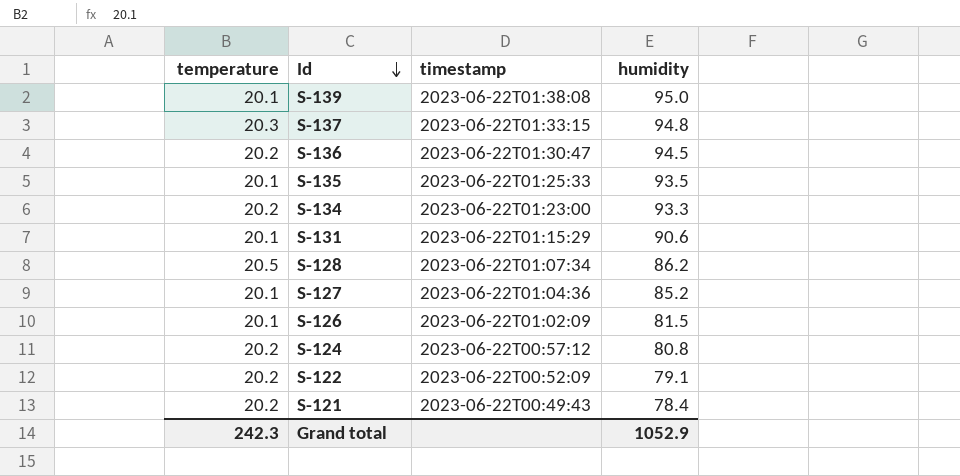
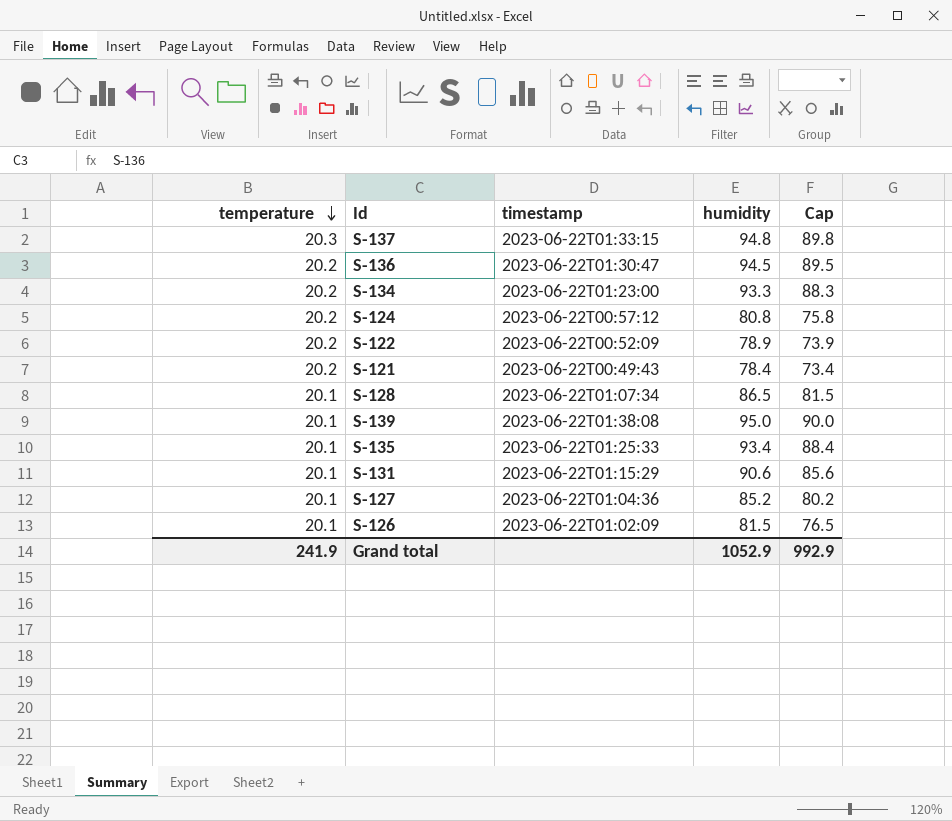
row order: Id descending -> temperature descending
column Cap | formula: none -> [humidity] - 5
S-122 | humidity: 79.1 -> 78.9
S-128 | temperature: 20.5 -> 20.1
S-128 | humidity: 86.2 -> 86.5
S-135 | humidity: 93.5 -> 93.4
Grand total | temperature: 242.3 -> 241.9

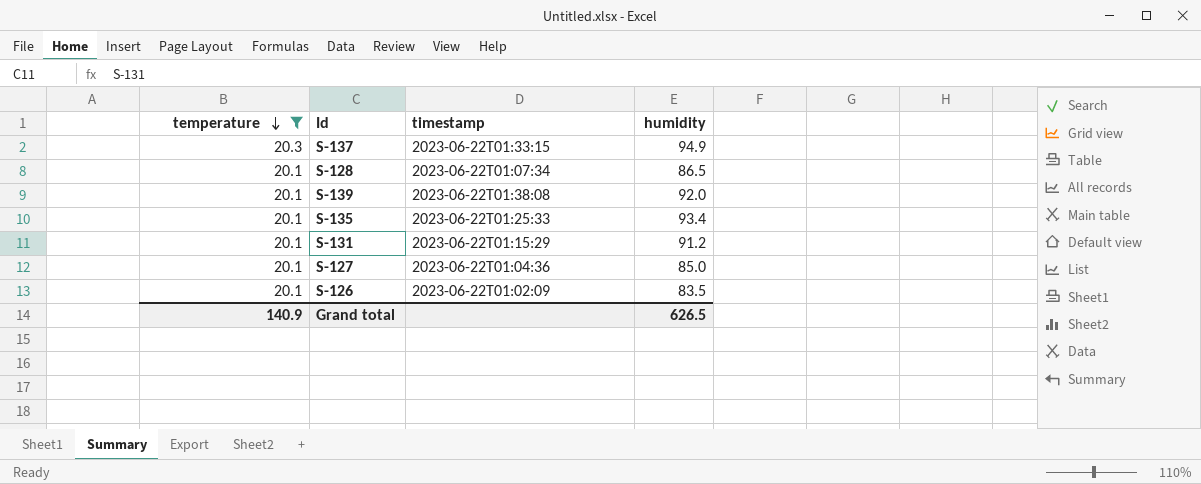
filter: none -> temperature != 20.2
column Cap | formula: [humidity] - 5 -> none
S-137 | humidity: 94.8 -> 94.9
S-139 | humidity: 95.0 -> 92.0
S-131 | humidity: 90.6 -> 91.2
S-127 | humidity: 85.2 -> 85.0
S-126 | humidity: 81.5 -> 83.5
Grand total | temperature: 241.9 -> 140.9
Grand total | humidity: 1052.9 -> 626.5

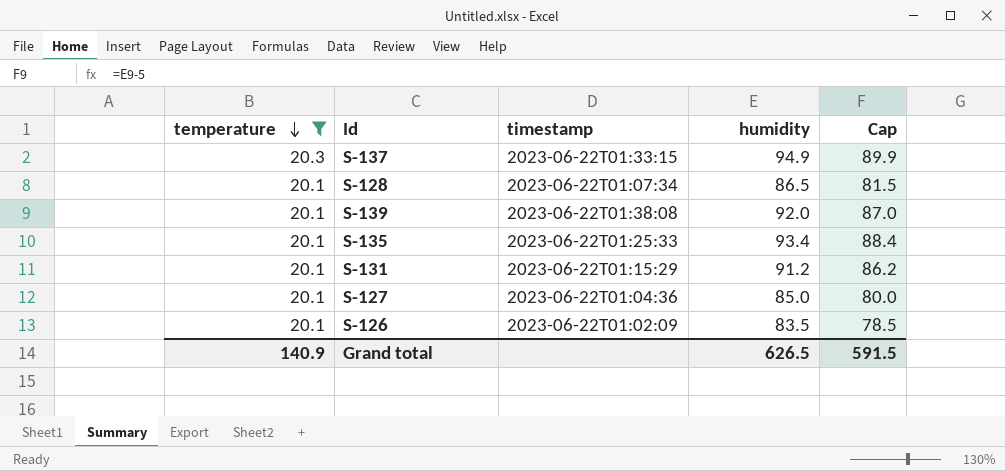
column Cap | formula: none -> [humidity] - 5

